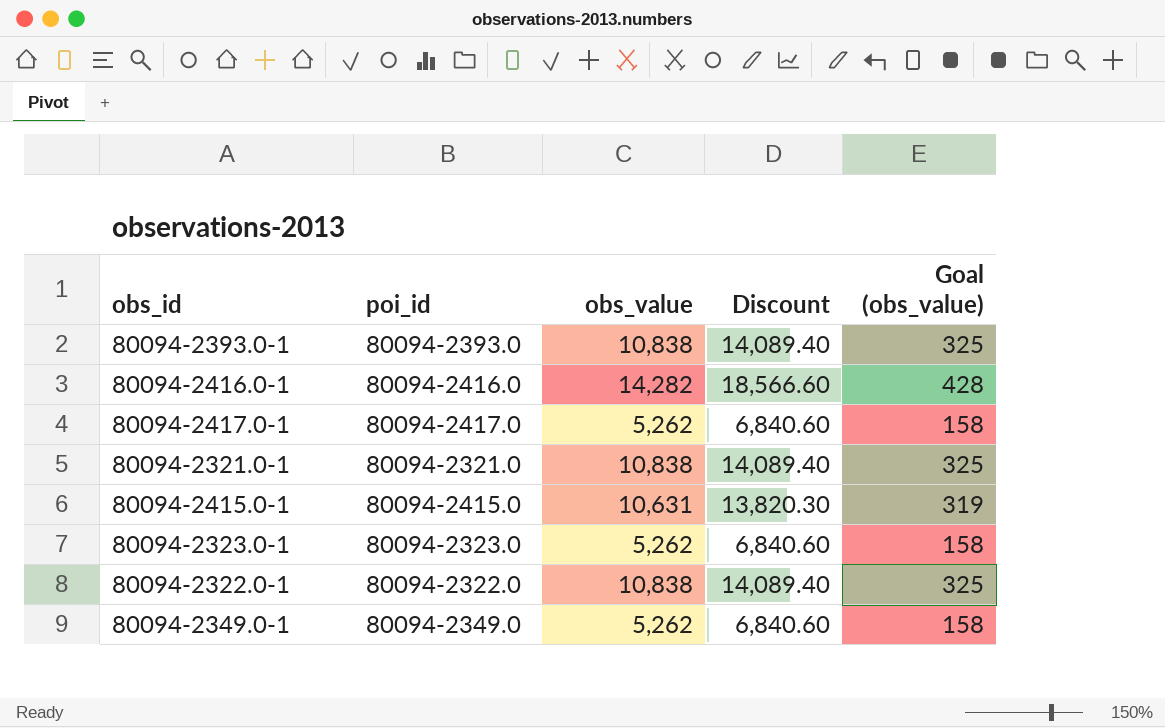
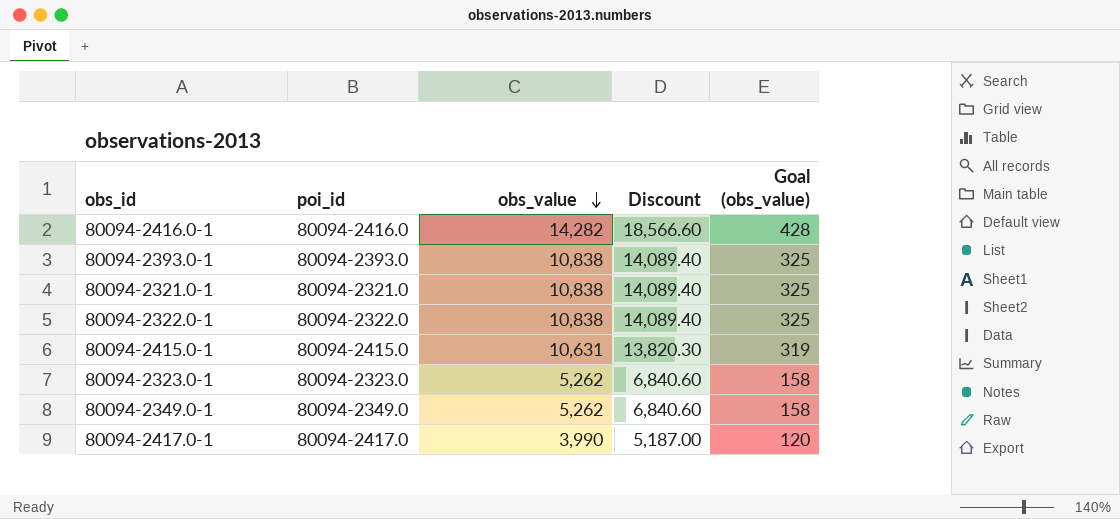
row order: none -> obs_value descending
80094-2417.0-1 | obs_value: 5,262 -> 3,990
80094-2417.0-1 | Discount: 6,840.60 -> 5,187.00
80094-2417.0-1 | Goal (obs_value): 158 -> 120

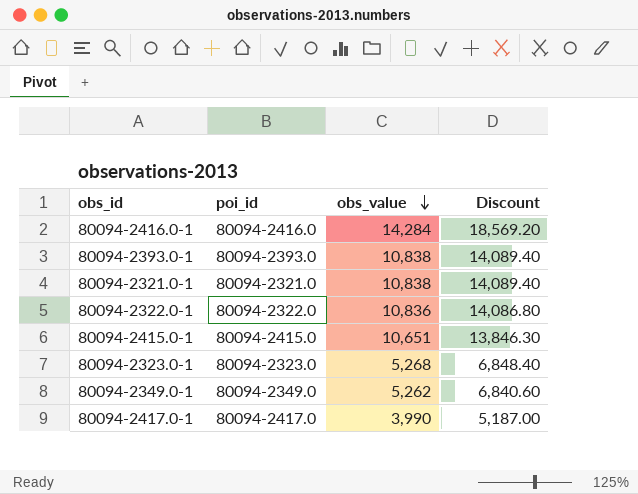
column Goal (obs_value) | formula: [obs_value] * 0.03 -> none
80094-2416.0-1 | obs_value: 14,282 -> 14,284
80094-2416.0-1 | Discount: 18,566.60 -> 18,569.20
80094-2322.0-1 | obs_value: 10,838 -> 10,836
80094-2322.0-1 | Discount: 14,089.40 -> 14,086.80
80094-2415.0-1 | obs_value: 10,631 -> 10,651
80094-2415.0-1 | Discount: 13,820.30 -> 13,846.30
80094-2323.0-1 | obs_value: 5,262 -> 5,268
80094-2323.0-1 | Discount: 6,840.60 -> 6,848.40

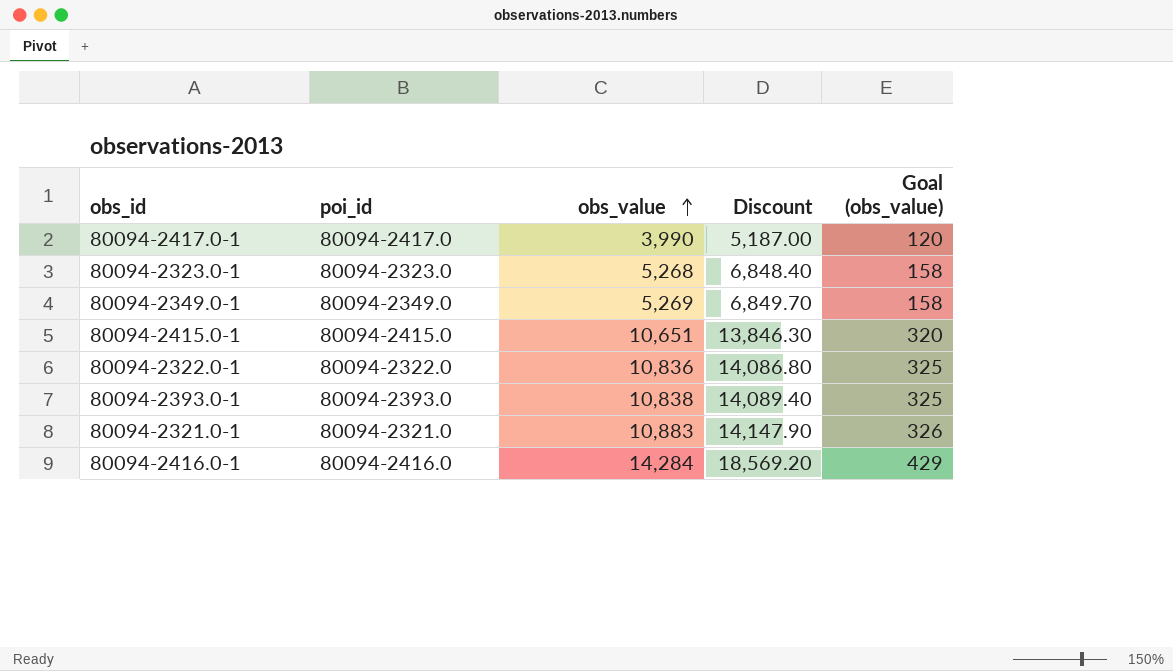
row order: obs_value descending -> obs_value ascending
column Goal (obs_value) | formula: none -> [obs_value] * 0.03
80094-2349.0-1 | obs_value: 5,262 -> 5,269
80094-2349.0-1 | Discount: 6,840.60 -> 6,849.70
80094-2321.0-1 | obs_value: 10,838 -> 10,883
80094-2321.0-1 | Discount: 14,089.40 -> 14,147.90

